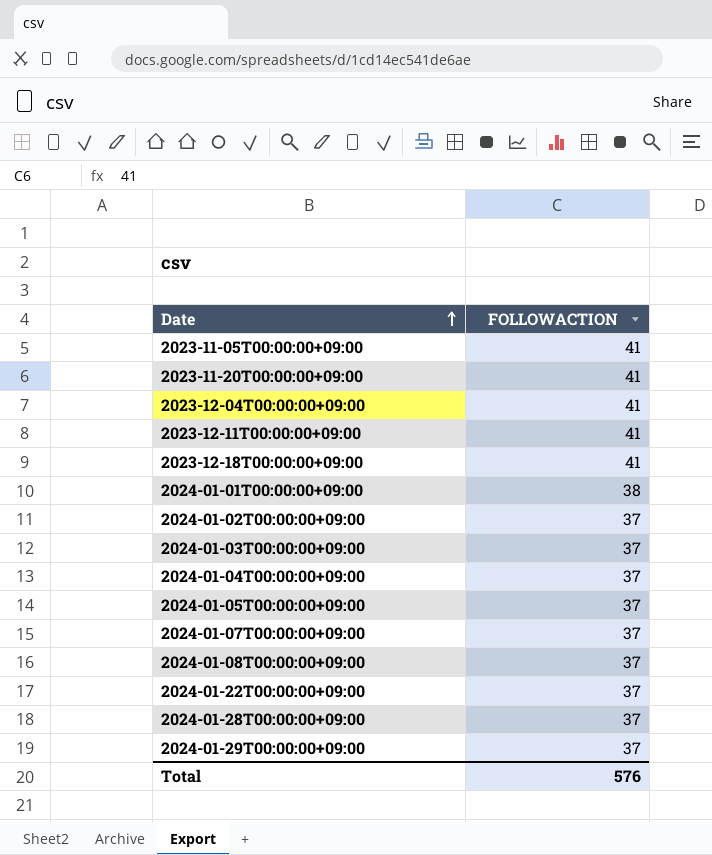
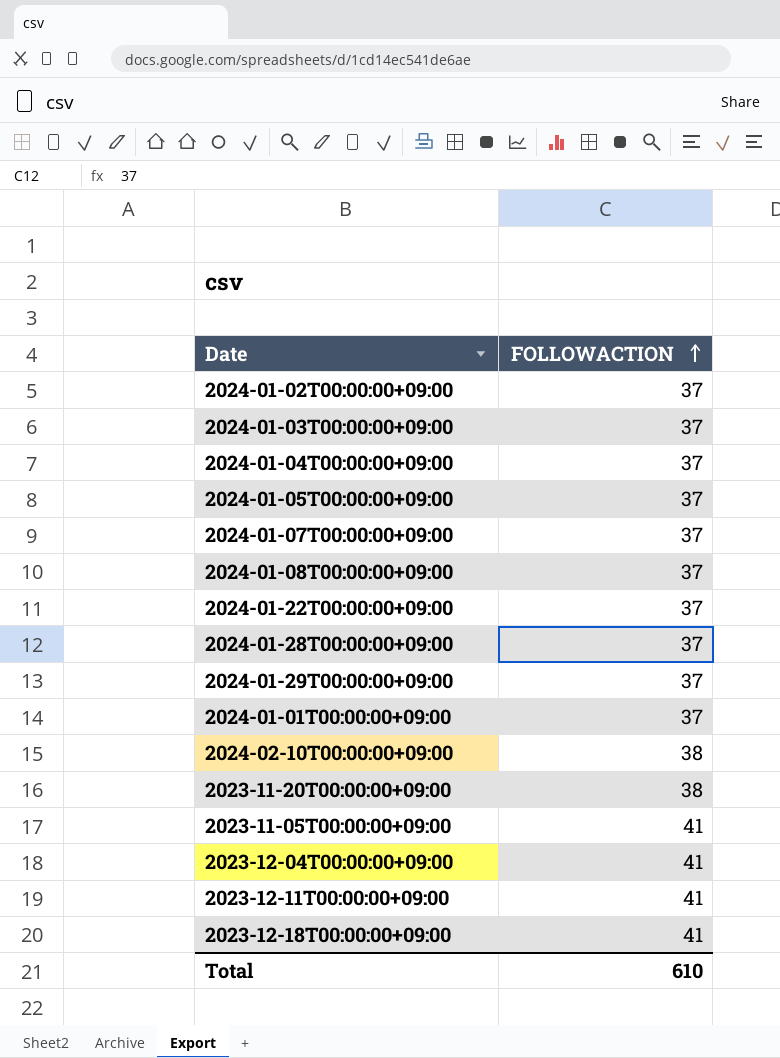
row order: Date ascending -> FOLLOWACTION ascending
2024-01-01T00:00:00+09:00 | FOLLOWACTION: 38 -> 37
row 2024-02-10T00:00:00+09:00: none -> 38
2023-11-20T00:00:00+09:00 | FOLLOWACTION: 41 -> 38
Total | FOLLOWACTION: 576 -> 610

